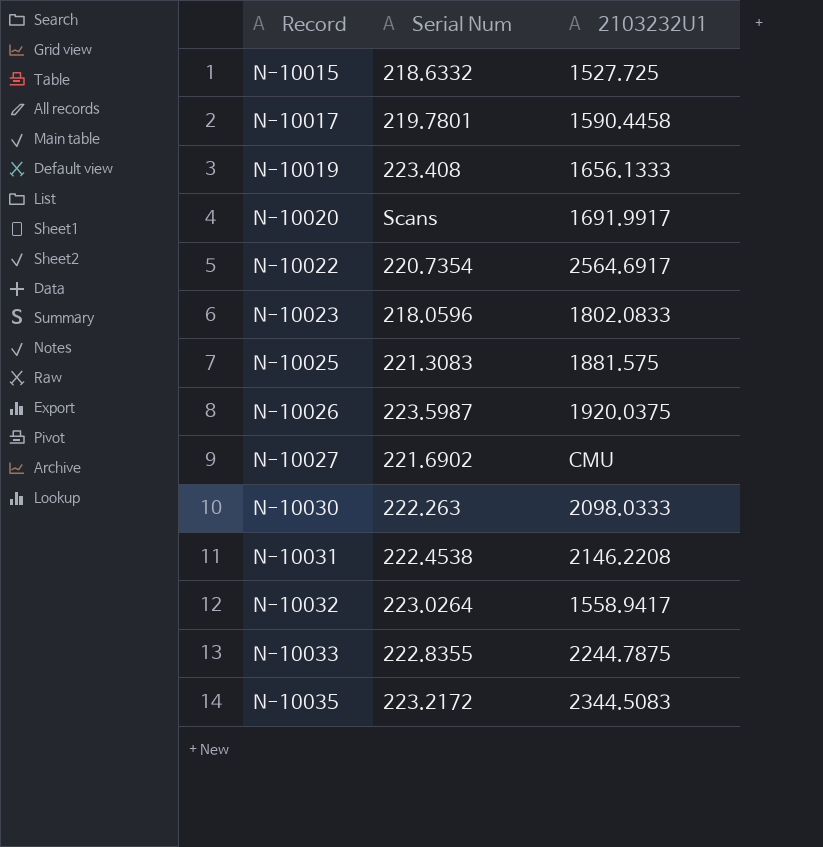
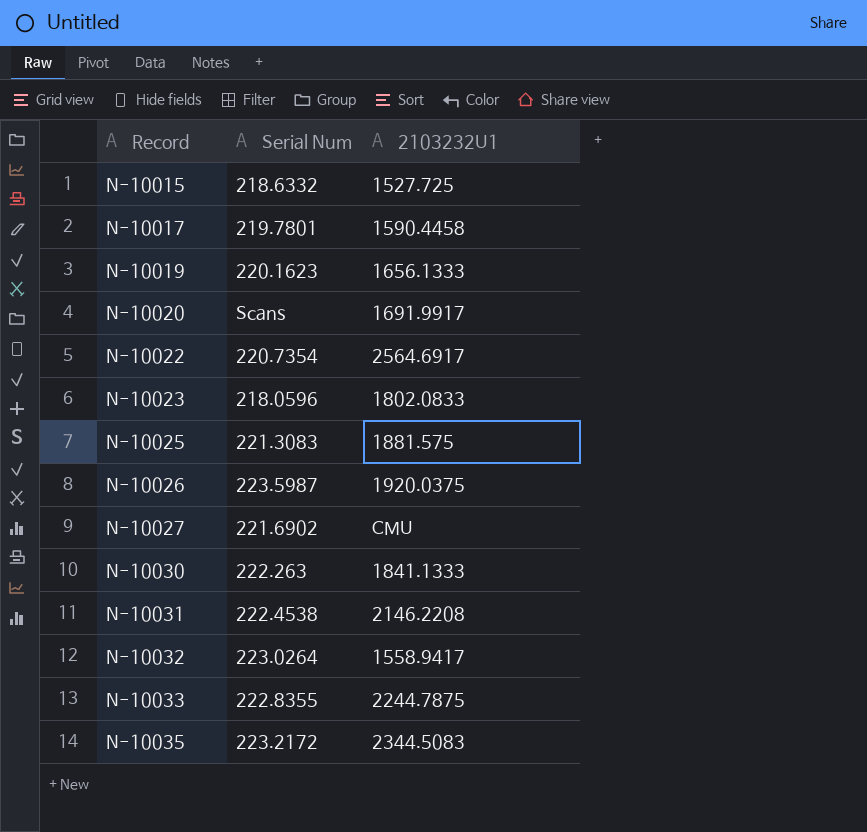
N-10019 | Serial Num: 223.408 -> 220.1623
N-10030 | 2103232U1: 2098.0333 -> 1841.1333

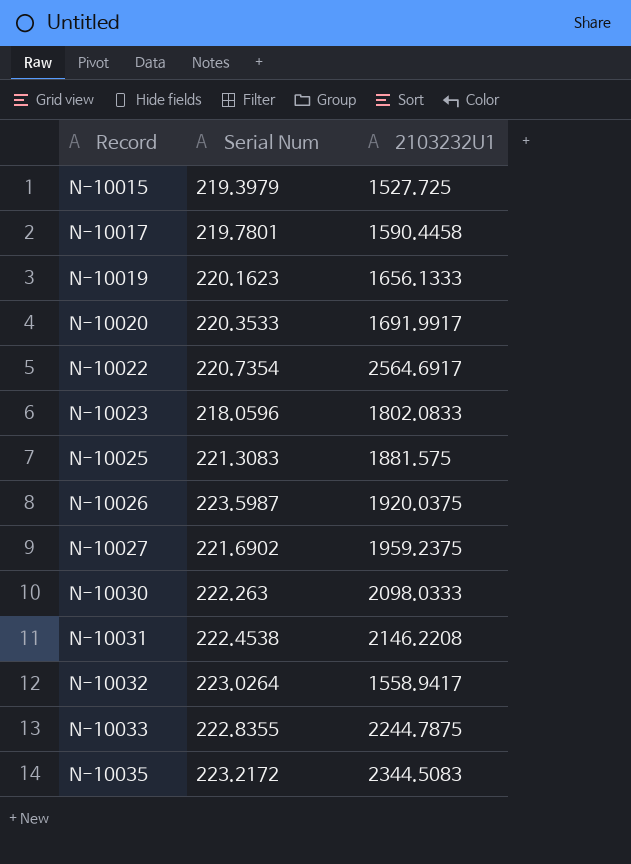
N-10015 | Serial Num: 218.6332 -> 219.3979
N-10020 | Serial Num: Scans -> 220.3533
N-10027 | 2103232U1: CMU -> 1959.2375
N-10030 | 2103232U1: 1841.1333 -> 2098.0333

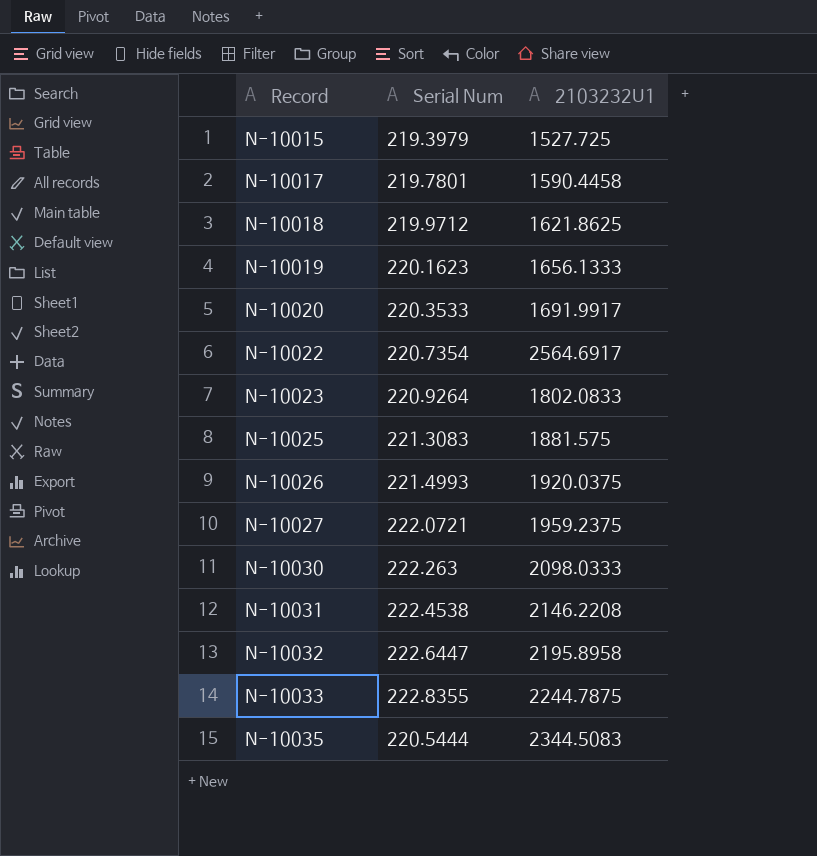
row N-10018: none -> 219.9712 | 1621.8625
N-10023 | Serial Num: 218.0596 -> 220.9264
N-10026 | Serial Num: 223.5987 -> 221.4993
N-10027 | Serial Num: 221.6902 -> 222.0721
N-10032 | Serial Num: 223.0264 -> 222.6447
N-10032 | 2103232U1: 1558.9417 -> 2195.8958
N-10035 | Serial Num: 223.2172 -> 220.5444

